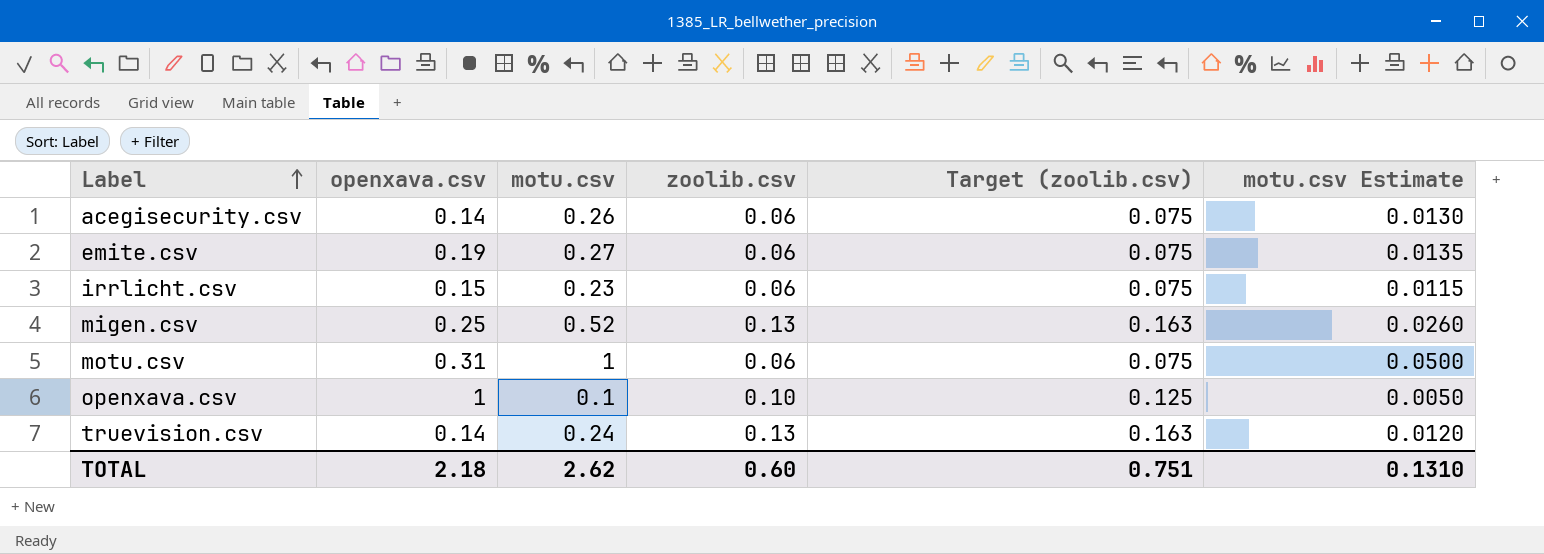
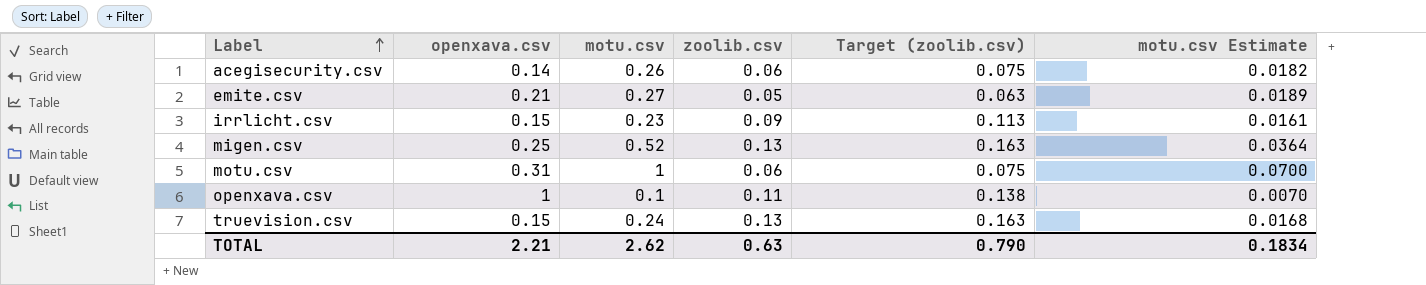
column motu.csv Estimate | formula: [motu.csv] * 0.05 -> [motu.csv] * 0.07
emite.csv | openxava.csv: 0.19 -> 0.21
emite.csv | zoolib.csv: 0.06 -> 0.05
emite.csv | Target (zoolib.csv): 0.075 -> 0.063
irrlicht.csv | zoolib.csv: 0.06 -> 0.09
irrlicht.csv | Target (zoolib.csv): 0.075 -> 0.113
openxava.csv | zoolib.csv: 0.10 -> 0.11
openxava.csv | Target (zoolib.csv): 0.125 -> 0.138
truevision.csv | openxava.csv: 0.14 -> 0.15
TOTAL | openxava.csv: 2.18 -> 2.21
TOTAL | zoolib.csv: 0.60 -> 0.63
TOTAL | Target (zoolib.csv): 0.751 -> 0.790
TOTAL | motu.csv Estimate: 0.1310 -> 0.1834

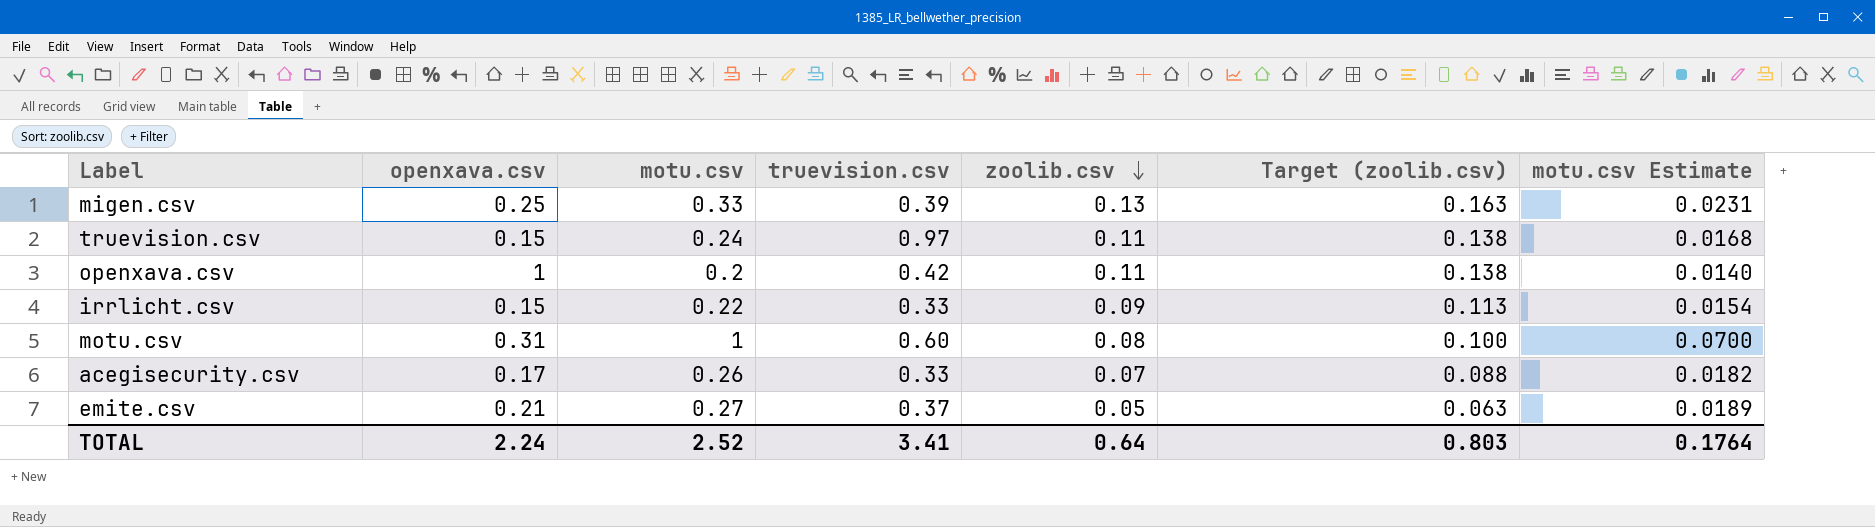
row order: Label ascending -> zoolib.csv descending
column truevision.csv | position: none -> 4
migen.csv | motu.csv: 0.52 -> 0.33
migen.csv | motu.csv Estimate: 0.0364 -> 0.0231
truevision.csv | zoolib.csv: 0.13 -> 0.11
truevision.csv | Target (zoolib.csv): 0.163 -> 0.138
openxava.csv | motu.csv: 0.1 -> 0.2
openxava.csv | motu.csv Estimate: 0.0070 -> 0.0140
irrlicht.csv | motu.csv: 0.23 -> 0.22
irrlicht.csv | motu.csv Estimate: 0.0161 -> 0.0154
motu.csv | zoolib.csv: 0.06 -> 0.08
motu.csv | Target (zoolib.csv): 0.075 -> 0.100
acegisecurity.csv | openxava.csv: 0.14 -> 0.17
acegisecurity.csv | zoolib.csv: 0.06 -> 0.07
acegisecurity.csv | Target (zoolib.csv): 0.075 -> 0.088
TOTAL | openxava.csv: 2.21 -> 2.24
TOTAL | motu.csv: 2.62 -> 2.52
TOTAL | zoolib.csv: 0.63 -> 0.64
TOTAL | Target (zoolib.csv): 0.790 -> 0.803
TOTAL | motu.csv Estimate: 0.1834 -> 0.1764

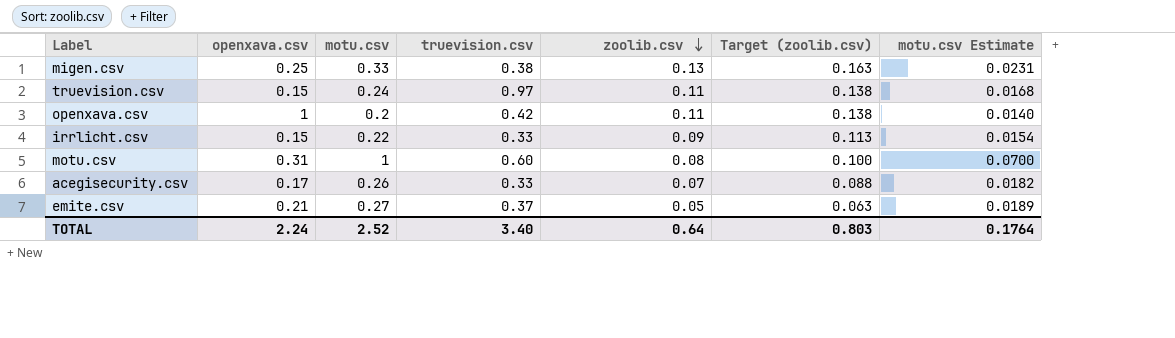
migen.csv | truevision.csv: 0.39 -> 0.38
TOTAL | truevision.csv: 3.41 -> 3.40

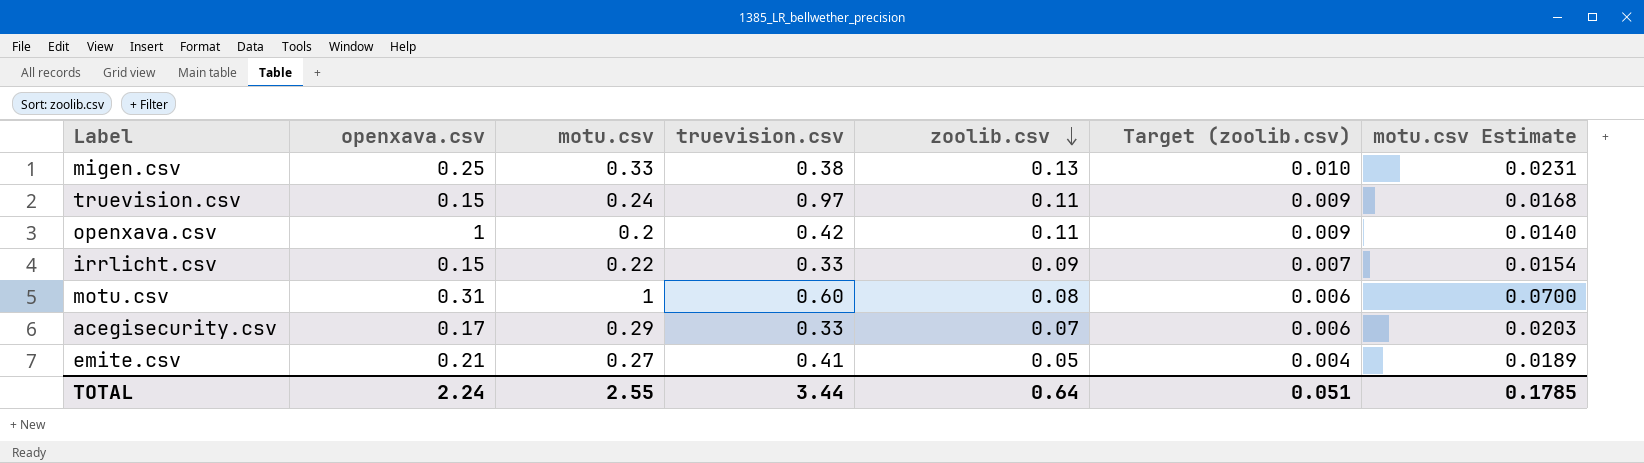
column Target (zoolib.csv) | formula: [zoolib.csv] * 1.25 -> [zoolib.csv] * 0.08
acegisecurity.csv | motu.csv: 0.26 -> 0.29
acegisecurity.csv | motu.csv Estimate: 0.0182 -> 0.0203
emite.csv | truevision.csv: 0.37 -> 0.41
TOTAL | motu.csv: 2.52 -> 2.55
TOTAL | truevision.csv: 3.40 -> 3.44
TOTAL | Target (zoolib.csv): 0.803 -> 0.051
TOTAL | motu.csv Estimate: 0.1764 -> 0.1785

